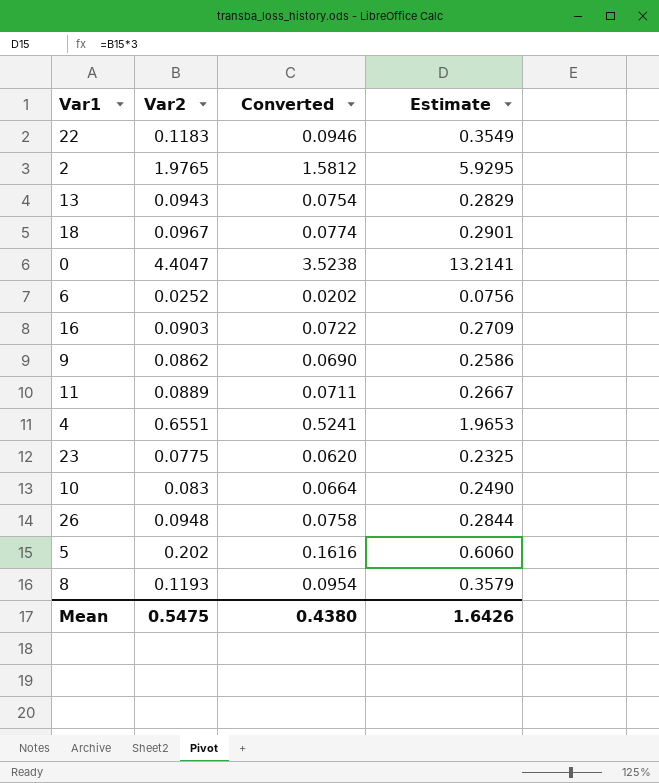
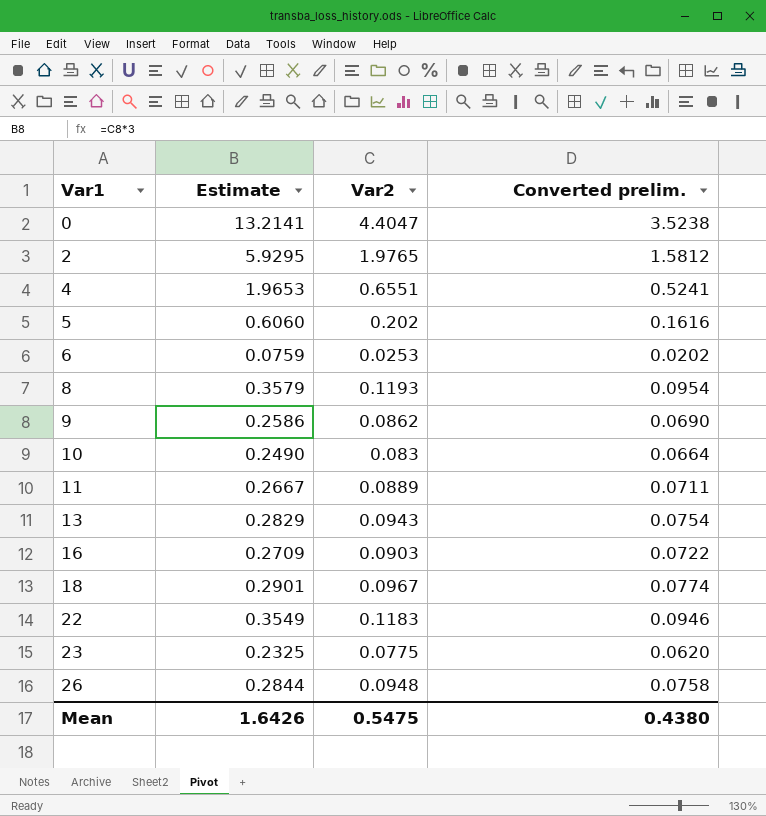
row order: none -> Var1 ascending
column Estimate | position: 4 -> 2
column name: Converted -> Converted prelim.
6 | Estimate: 0.0756 -> 0.0759
6 | Var2: 0.0252 -> 0.0253

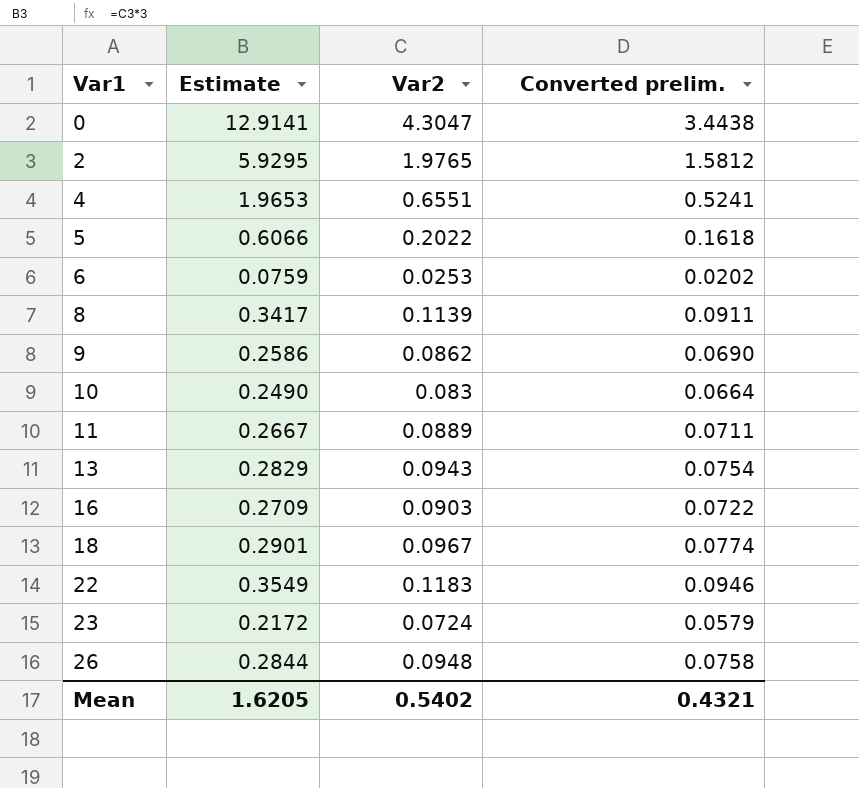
0 | Estimate: 13.2141 -> 12.9141
0 | Var2: 4.4047 -> 4.3047
0 | Converted prelim.: 3.5238 -> 3.4438
5 | Estimate: 0.6060 -> 0.6066
5 | Var2: 0.202 -> 0.2022
5 | Converted prelim.: 0.1616 -> 0.1618
8 | Estimate: 0.3579 -> 0.3417
8 | Var2: 0.1193 -> 0.1139
8 | Converted prelim.: 0.0954 -> 0.0911
23 | Estimate: 0.2325 -> 0.2172
23 | Var2: 0.0775 -> 0.0724
23 | Converted prelim.: 0.0620 -> 0.0579
Mean | Estimate: 1.6426 -> 1.6205
Mean | Var2: 0.5475 -> 0.5402
Mean | Converted prelim.: 0.4380 -> 0.4321

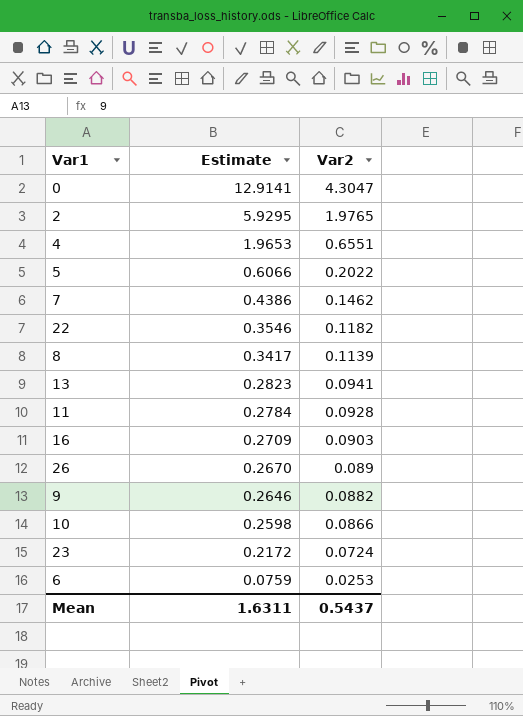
row order: Var1 ascending -> Estimate descending
column Converted prelim. | formula: [Var2] * 0.8 -> none
row 18: 0.2901 | 0.0967 | 0.0774 -> none
row 7: none -> 0.4386 | 0.1462
22 | Estimate: 0.3549 -> 0.3546
22 | Var2: 0.1183 -> 0.1182
13 | Estimate: 0.2829 -> 0.2823
13 | Var2: 0.0943 -> 0.0941
11 | Estimate: 0.2667 -> 0.2784
11 | Var2: 0.0889 -> 0.0928
26 | Estimate: 0.2844 -> 0.2670
26 | Var2: 0.0948 -> 0.089
9 | Estimate: 0.2586 -> 0.2646
9 | Var2: 0.0862 -> 0.0882
10 | Estimate: 0.2490 -> 0.2598
10 | Var2: 0.083 -> 0.0866
Mean | Estimate: 1.6205 -> 1.6311
Mean | Var2: 0.5402 -> 0.5437

